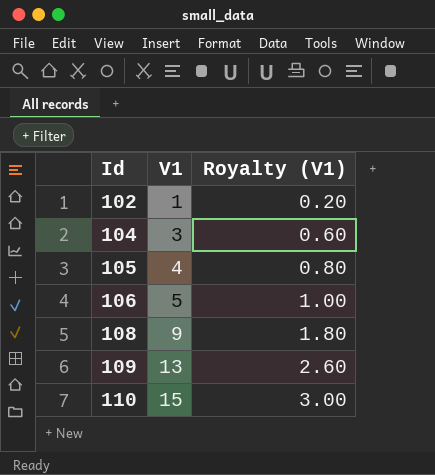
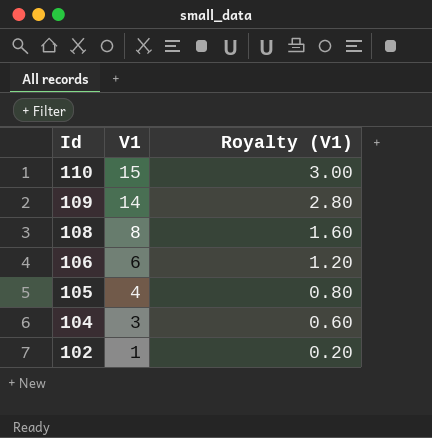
row order: Id ascending -> Id descending
109 | V1: 13 -> 14
109 | Royalty (V1): 2.60 -> 2.80
108 | V1: 9 -> 8
108 | Royalty (V1): 1.80 -> 1.60
106 | V1: 5 -> 6
106 | Royalty (V1): 1.00 -> 1.20

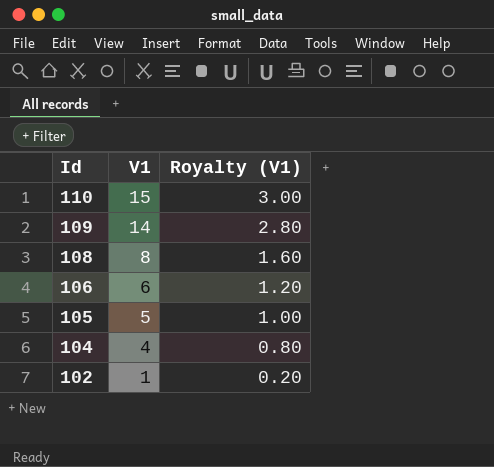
105 | V1: 4 -> 5
105 | Royalty (V1): 0.80 -> 1.00
104 | V1: 3 -> 4
104 | Royalty (V1): 0.60 -> 0.80

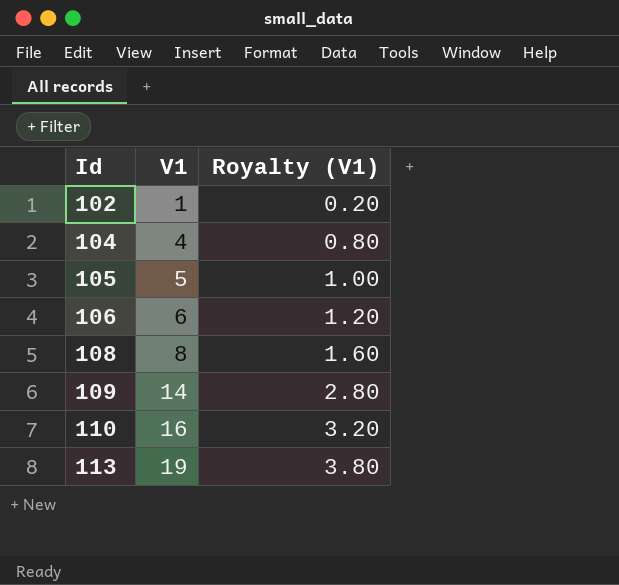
row order: Id descending -> Id ascending
110 | V1: 15 -> 16
110 | Royalty (V1): 3.00 -> 3.20
row 113: none -> 19 | 3.80

